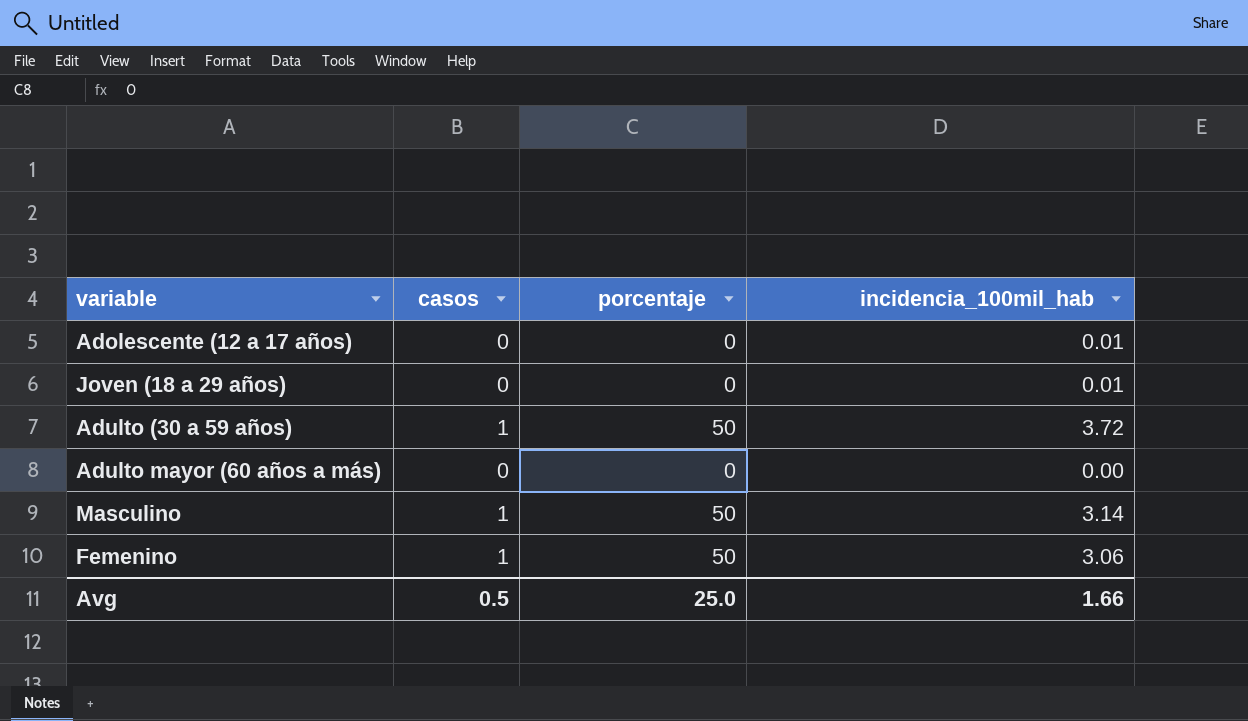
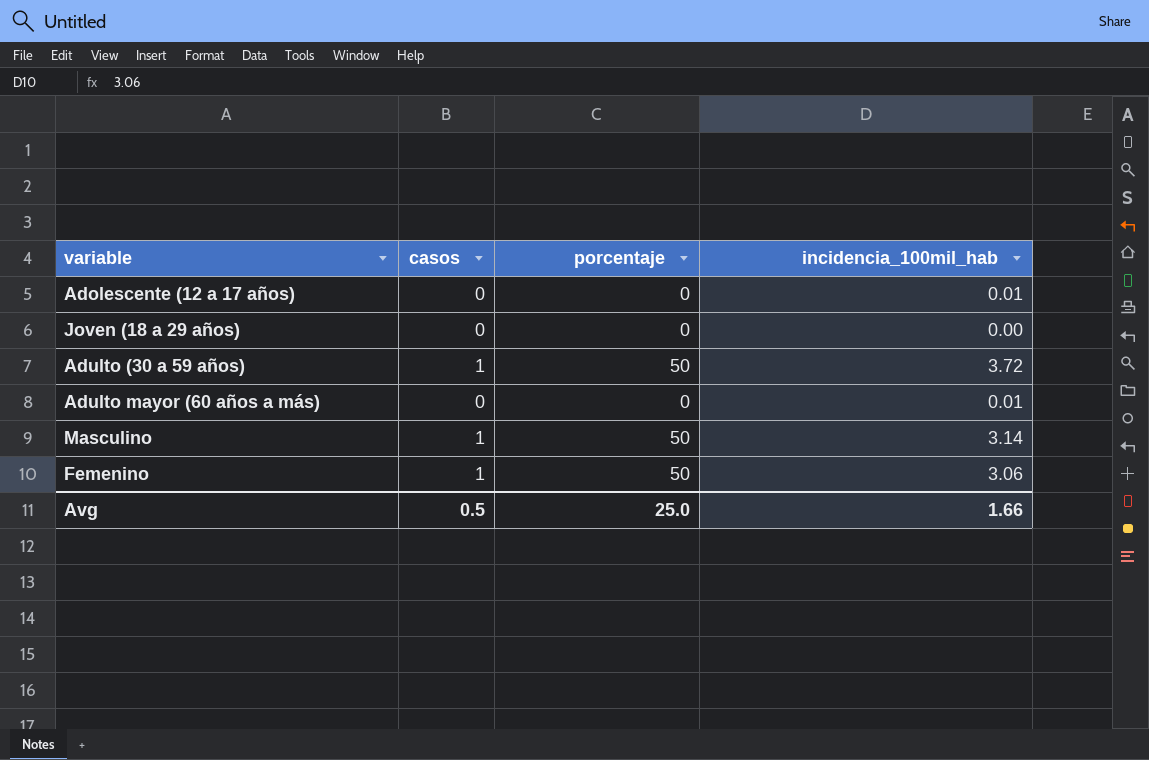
Joven (18 a 29 años) | incidencia_100mil_hab: 0.01 -> 0.00
Adulto mayor (60 años a más) | incidencia_100mil_hab: 0.00 -> 0.01

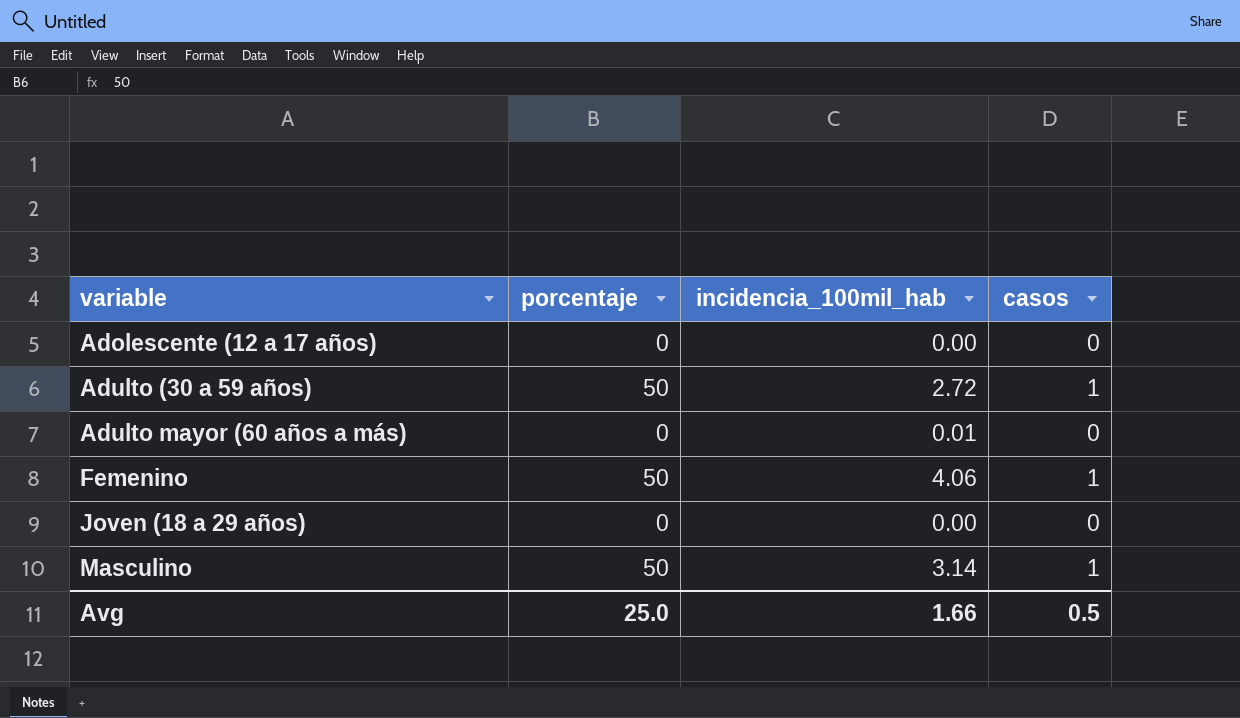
row order: none -> variable ascending
column casos | position: 2 -> 4
Adolescente (12 a 17 años) | incidencia_100mil_hab: 0.01 -> 0.00
Adulto (30 a 59 años) | incidencia_100mil_hab: 3.72 -> 2.72
Femenino | incidencia_100mil_hab: 3.06 -> 4.06

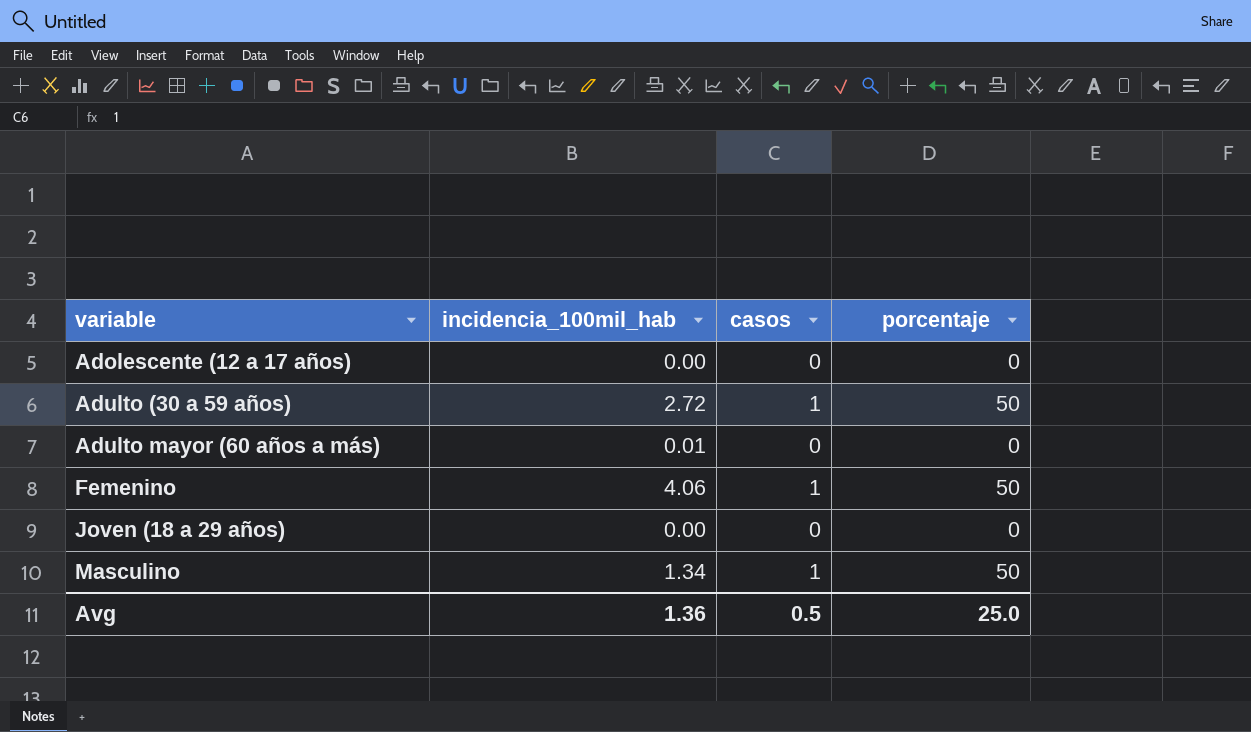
column porcentaje | position: 2 -> 4
Masculino | incidencia_100mil_hab: 3.14 -> 1.34
Avg | incidencia_100mil_hab: 1.66 -> 1.36

